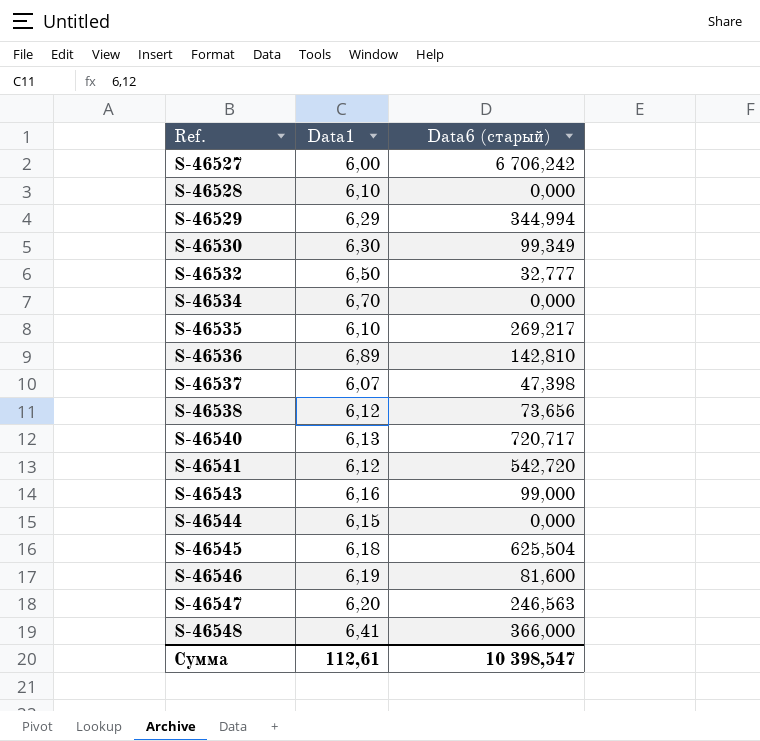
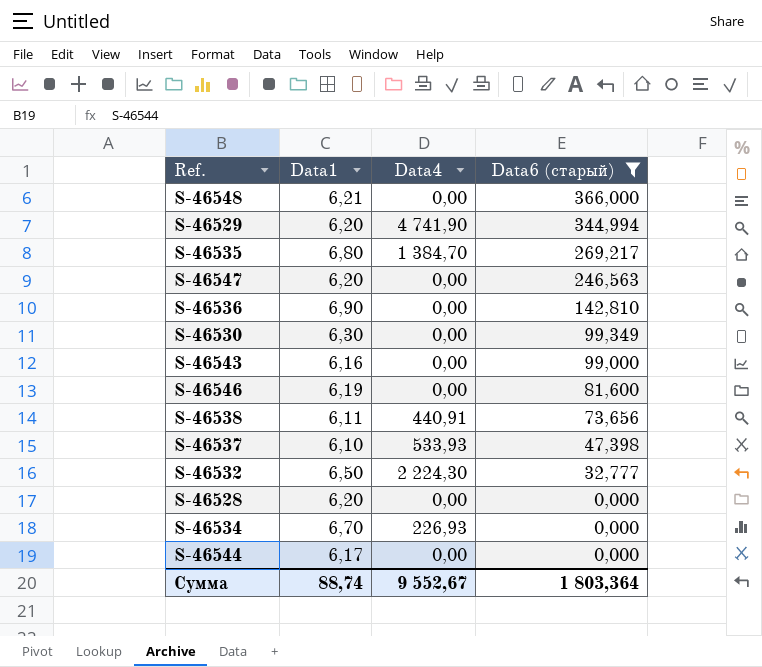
filter: none -> Data6 (старый) <= 366,000
row order: Ref. ascending -> Data6 (старый) descending
column Data4 | position: none -> 3
S-46548 | Data1: 6,41 -> 6,21
S-46529 | Data1: 6,29 -> 6,20
S-46535 | Data1: 6,10 -> 6,80
S-46536 | Data1: 6,89 -> 6,90
S-46538 | Data1: 6,12 -> 6,11
S-46537 | Data1: 6,07 -> 6,10
S-46528 | Data1: 6,10 -> 6,20
S-46544 | Data1: 6,15 -> 6,17
Сумма | Data1: 112,61 -> 88,74
Сумма | Data6 (старый): 10 398,547 -> 1 803,364

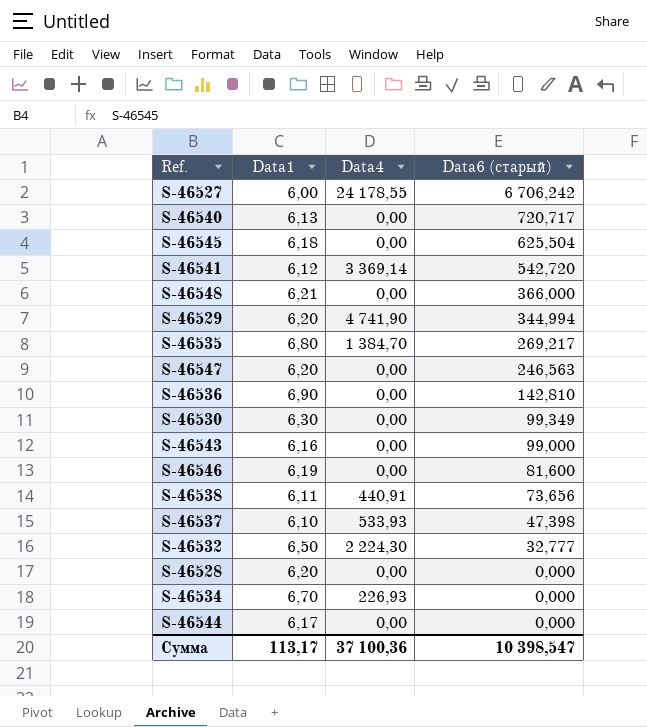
filter: Data6 (старый) <= 366,000 -> none
Сумма | Data1: 88,74 -> 113,17
Сумма | Data4: 9 552,67 -> 37 100,36
Сумма | Data6 (старый): 1 803,364 -> 10 398,547

